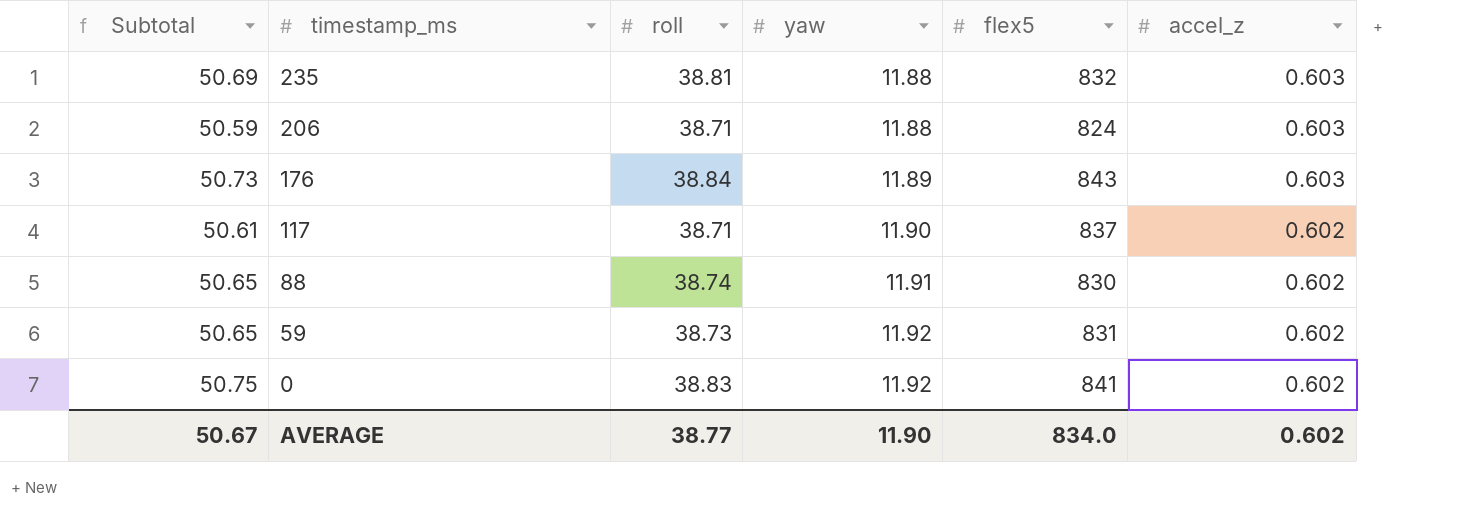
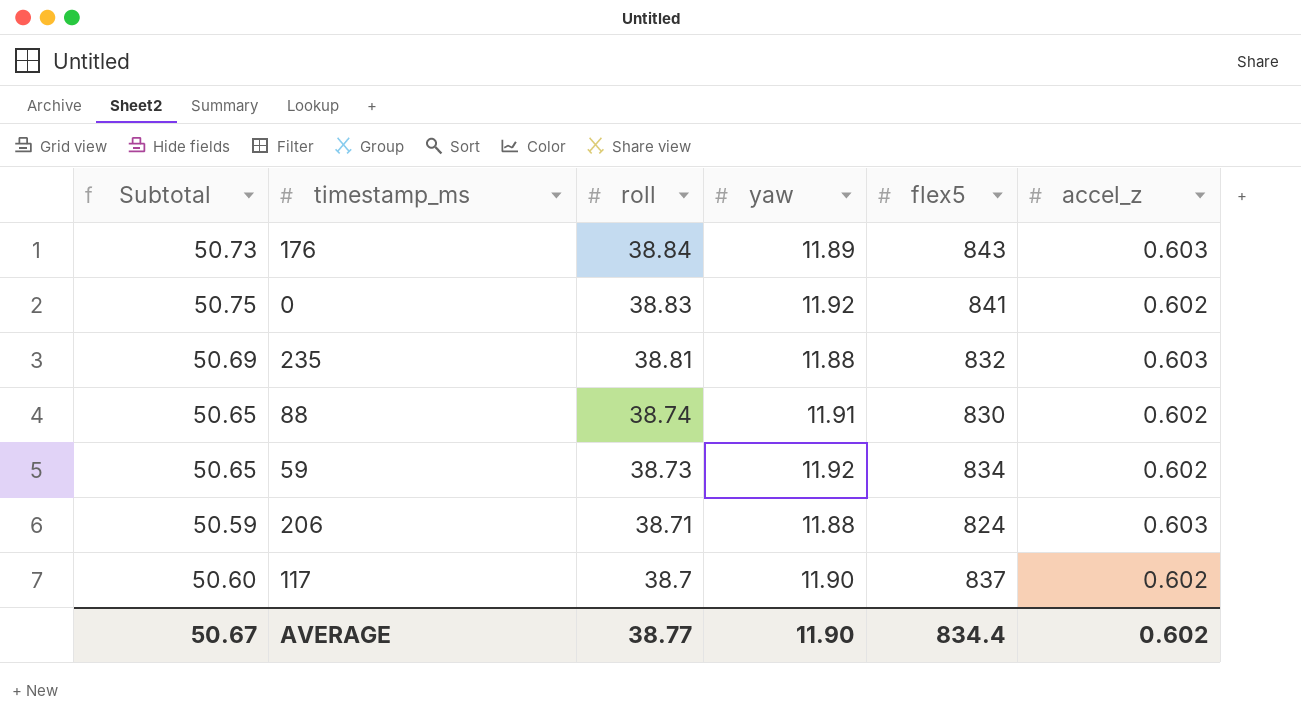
row order: timestamp_ms descending -> roll descending
59 | flex5: 831 -> 834
117 | Subtotal: 50.61 -> 50.60
117 | roll: 38.71 -> 38.7
AVERAGE | flex5: 834.0 -> 834.4

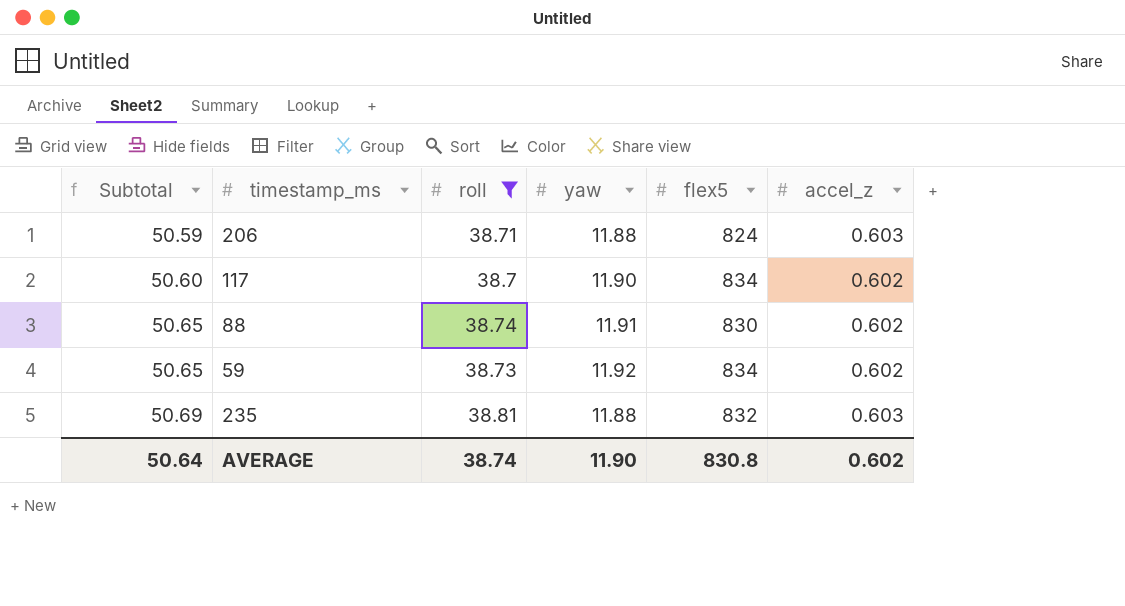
filter: none -> roll <= 38.81
row order: roll descending -> Subtotal ascending
117 | flex5: 837 -> 834
AVERAGE | Subtotal: 50.67 -> 50.64
AVERAGE | roll: 38.77 -> 38.74
AVERAGE | flex5: 834.4 -> 830.8

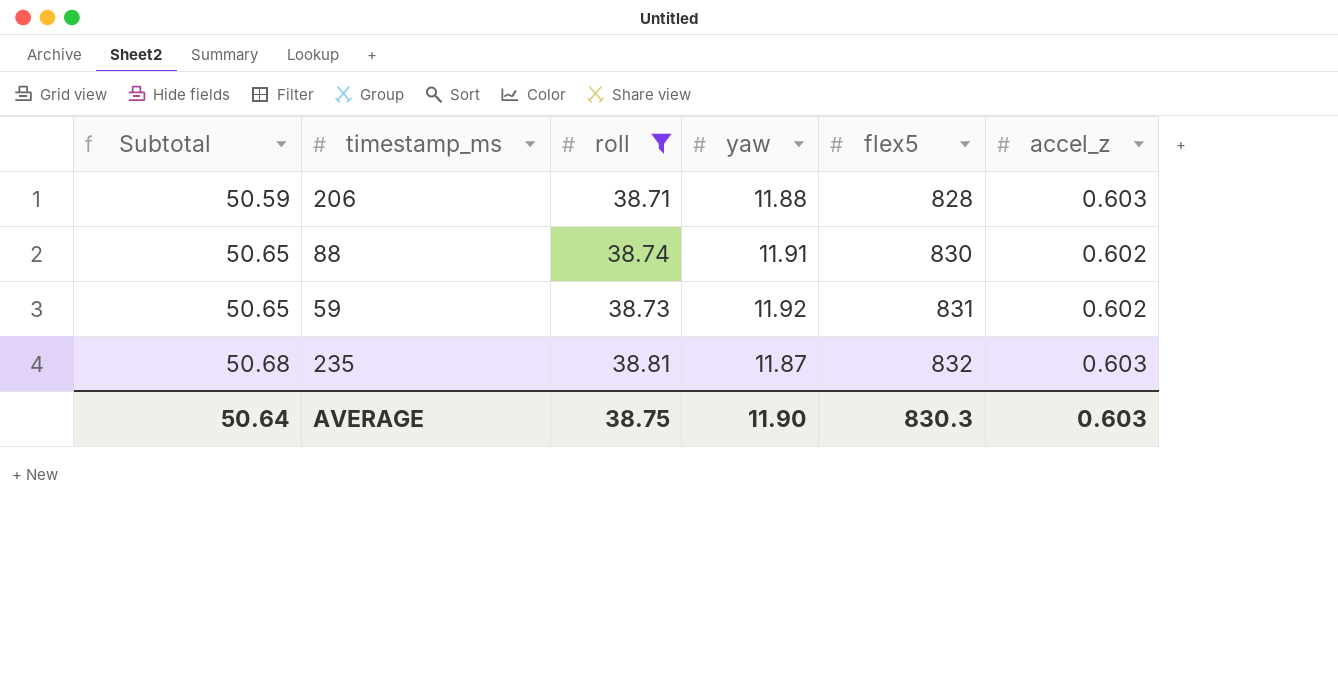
row 117: 50.60 | 38.7 | 11.90 | 834 | 0.602 -> none
206 | flex5: 824 -> 828
59 | flex5: 834 -> 831
235 | Subtotal: 50.69 -> 50.68
235 | yaw: 11.88 -> 11.87
AVERAGE | roll: 38.74 -> 38.75
AVERAGE | flex5: 830.8 -> 830.3
AVERAGE | accel_z: 0.602 -> 0.603

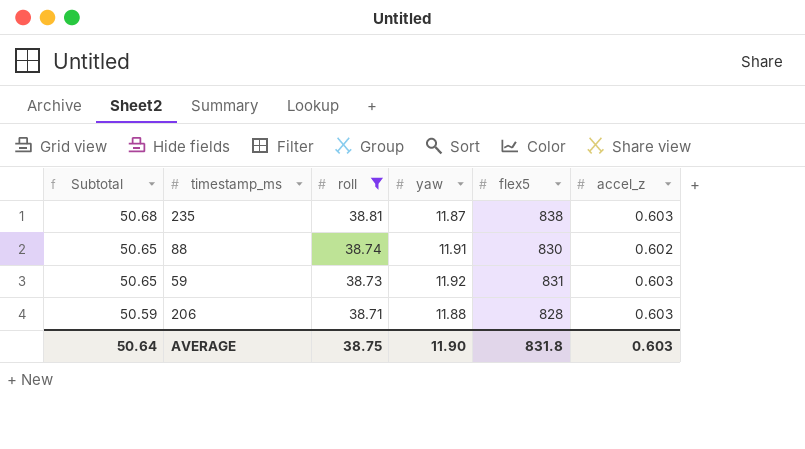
row order: Subtotal ascending -> Subtotal descending
235 | flex5: 832 -> 838
59 | accel_z: 0.602 -> 0.603
AVERAGE | flex5: 830.3 -> 831.8

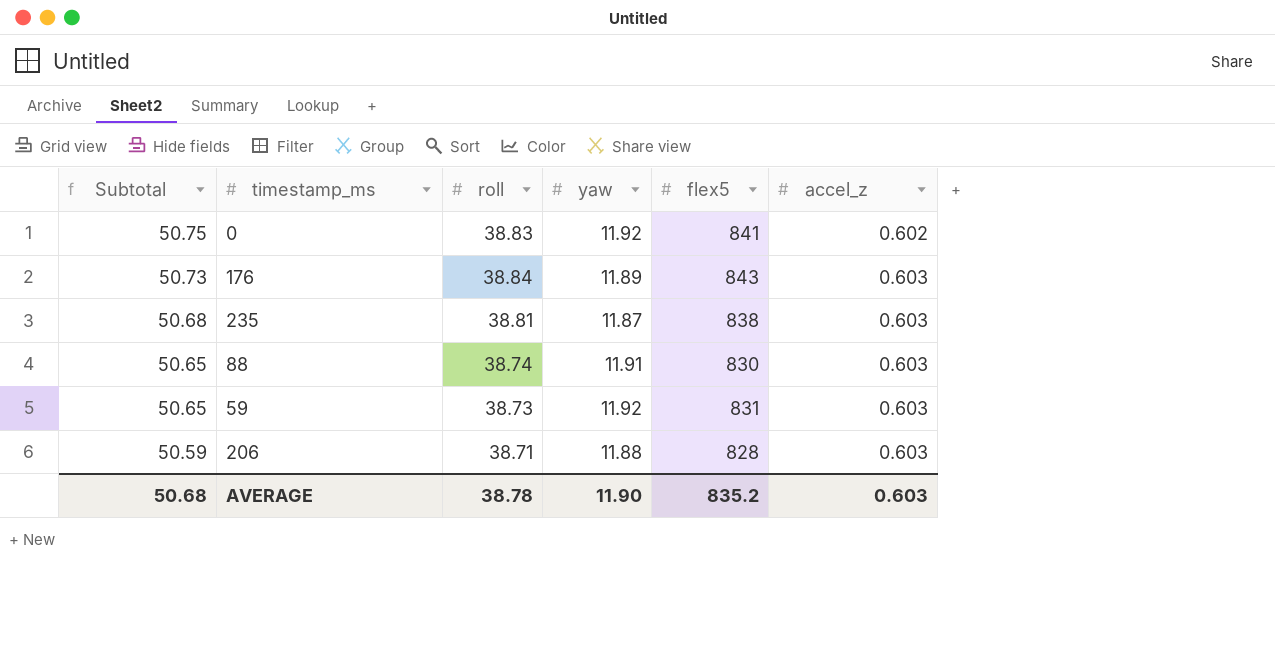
filter: roll <= 38.81 -> none
88 | accel_z: 0.602 -> 0.603
AVERAGE | Subtotal: 50.64 -> 50.68
AVERAGE | roll: 38.75 -> 38.78
AVERAGE | flex5: 831.8 -> 835.2

